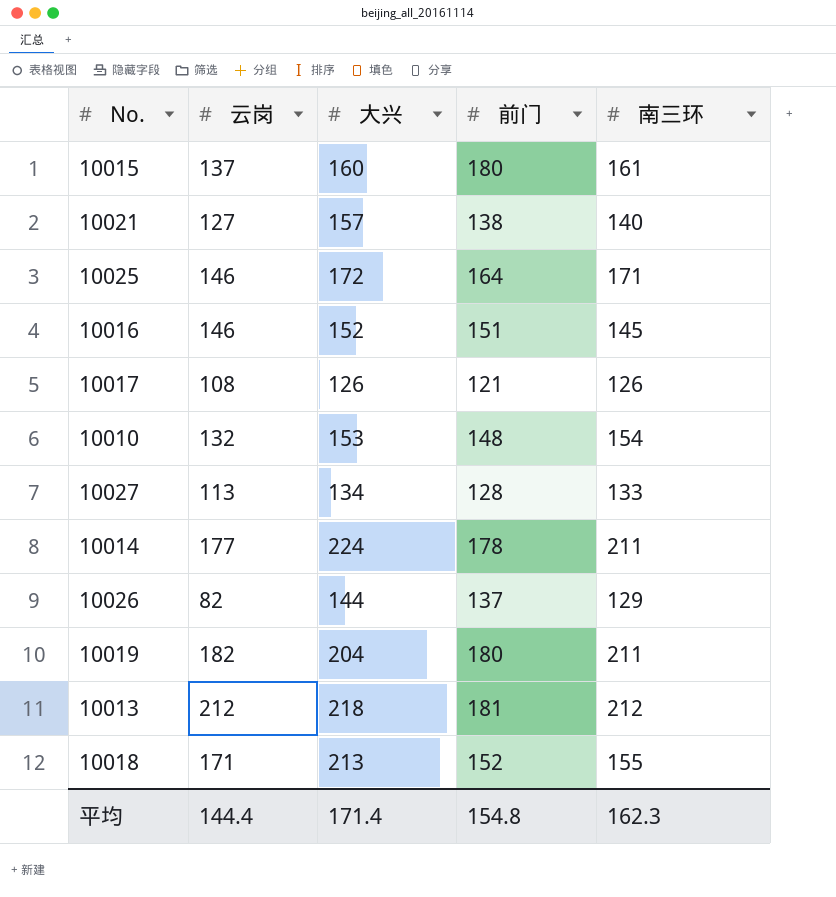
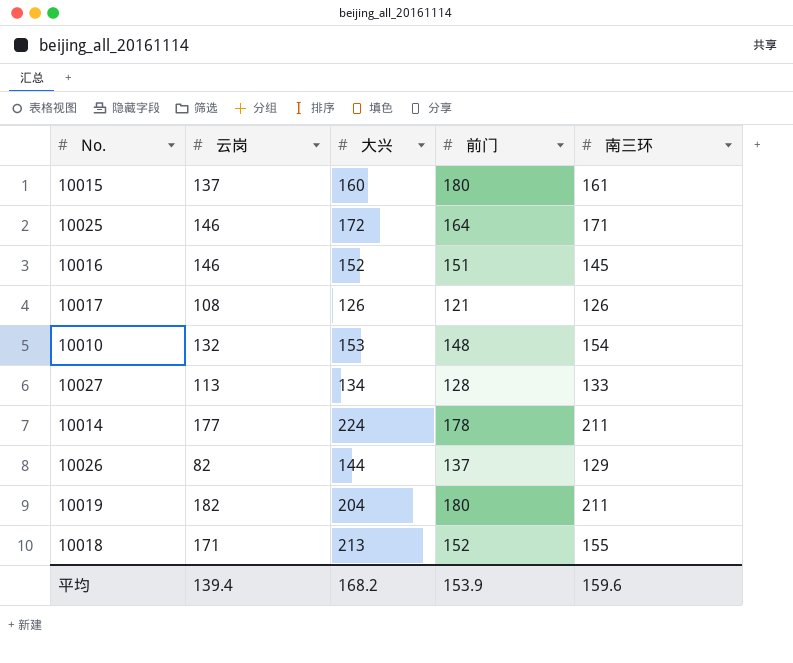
row 10021: 127 | 157 | 138 | 140 -> none
row 10013: 212 | 218 | 181 | 212 -> none
平均 | 云岗: 144.4 -> 139.4
平均 | 大兴: 171.4 -> 168.2
平均 | 前门: 154.8 -> 153.9
平均 | 南三环: 162.3 -> 159.6

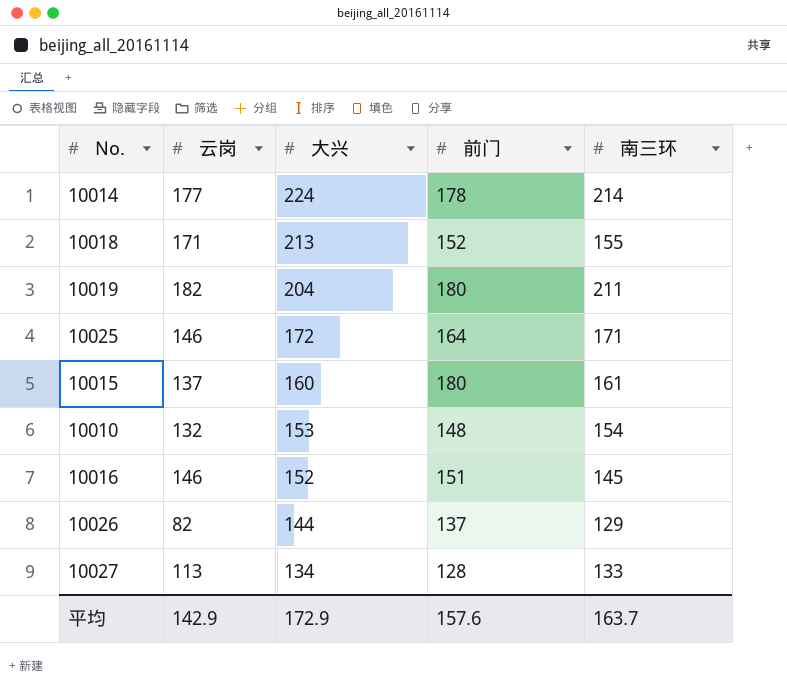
row order: none -> 大兴 descending
row 10017: 108 | 126 | 121 | 126 -> none
10014 | 南三环: 211 -> 214
平均 | 云岗: 139.4 -> 142.9
平均 | 大兴: 168.2 -> 172.9
平均 | 前门: 153.9 -> 157.6
平均 | 南三环: 159.6 -> 163.7

